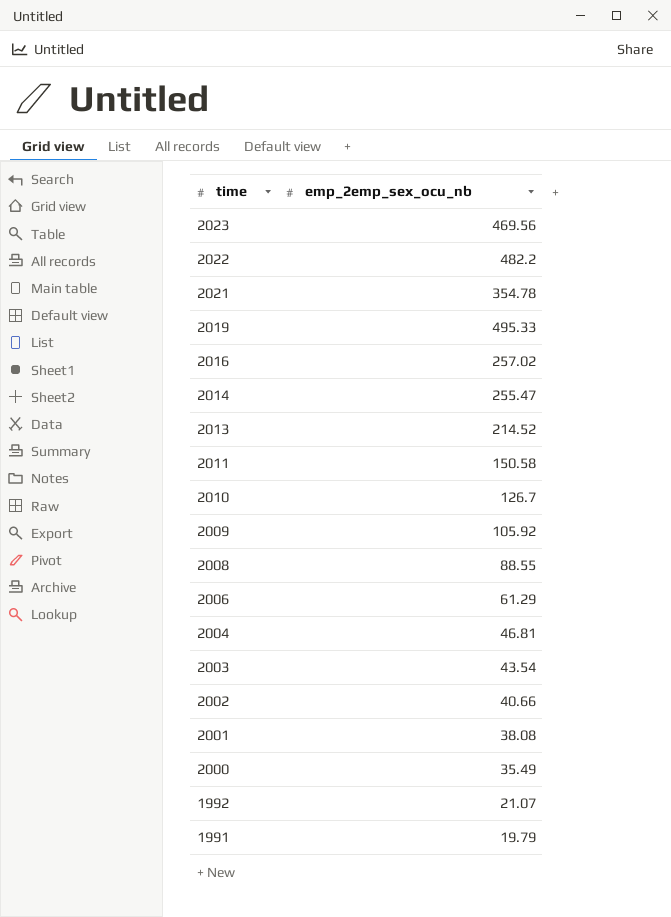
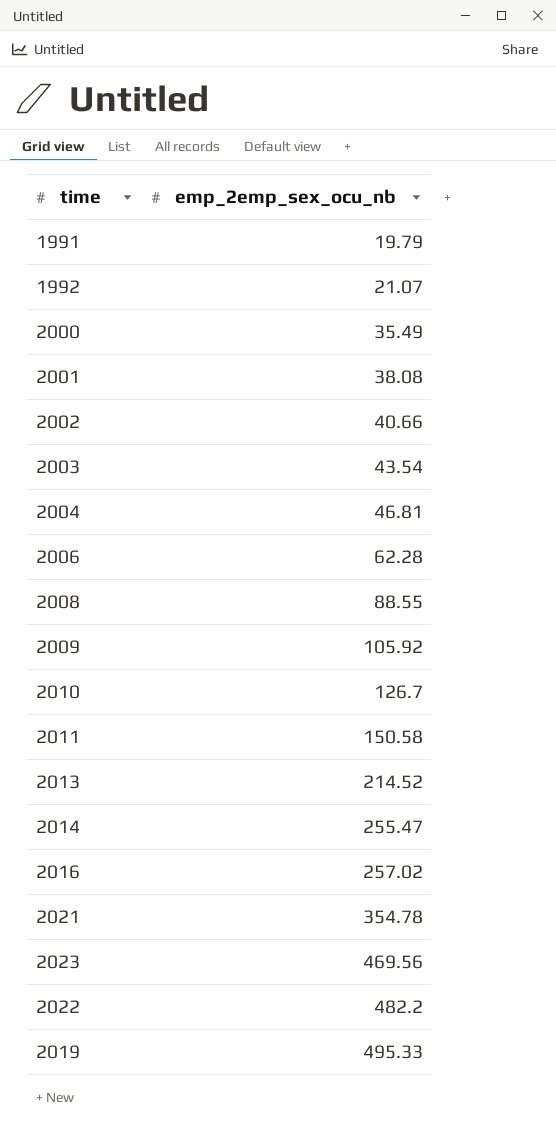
row order: time descending -> emp_2emp_sex_ocu_nb ascending
2006 | emp_2emp_sex_ocu_nb: 61.29 -> 62.28

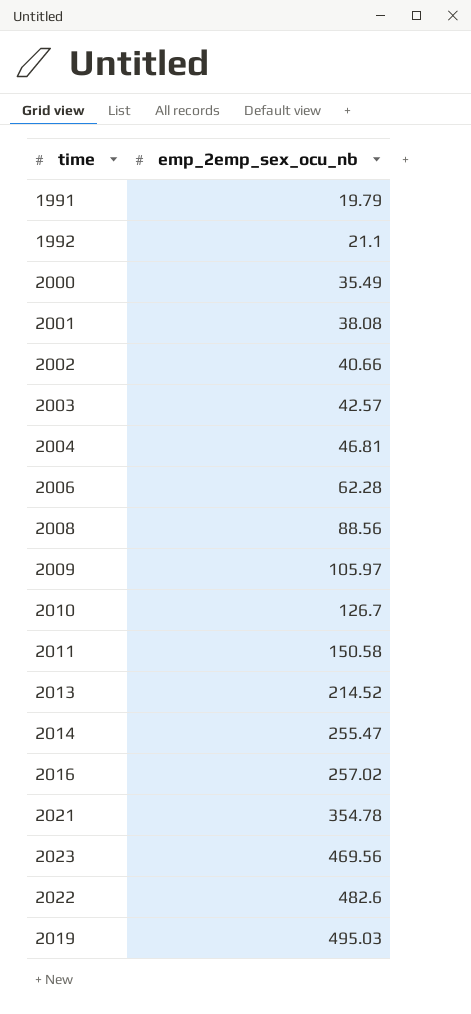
1992 | emp_2emp_sex_ocu_nb: 21.07 -> 21.1
2003 | emp_2emp_sex_ocu_nb: 43.54 -> 42.57
2008 | emp_2emp_sex_ocu_nb: 88.55 -> 88.56
2009 | emp_2emp_sex_ocu_nb: 105.92 -> 105.97
2022 | emp_2emp_sex_ocu_nb: 482.2 -> 482.6
2019 | emp_2emp_sex_ocu_nb: 495.33 -> 495.03

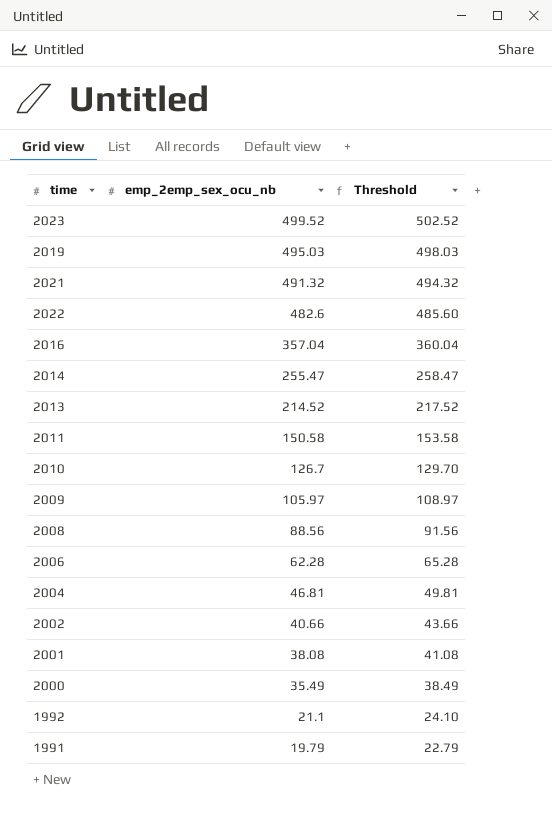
row order: emp_2emp_sex_ocu_nb ascending -> emp_2emp_sex_ocu_nb descending
column Threshold | formula: none -> [emp_2emp_sex_ocu_nb] + 3
row 2003: 42.57 -> none
2023 | emp_2emp_sex_ocu_nb: 469.56 -> 499.52
2021 | emp_2emp_sex_ocu_nb: 354.78 -> 491.32
2016 | emp_2emp_sex_ocu_nb: 257.02 -> 357.04

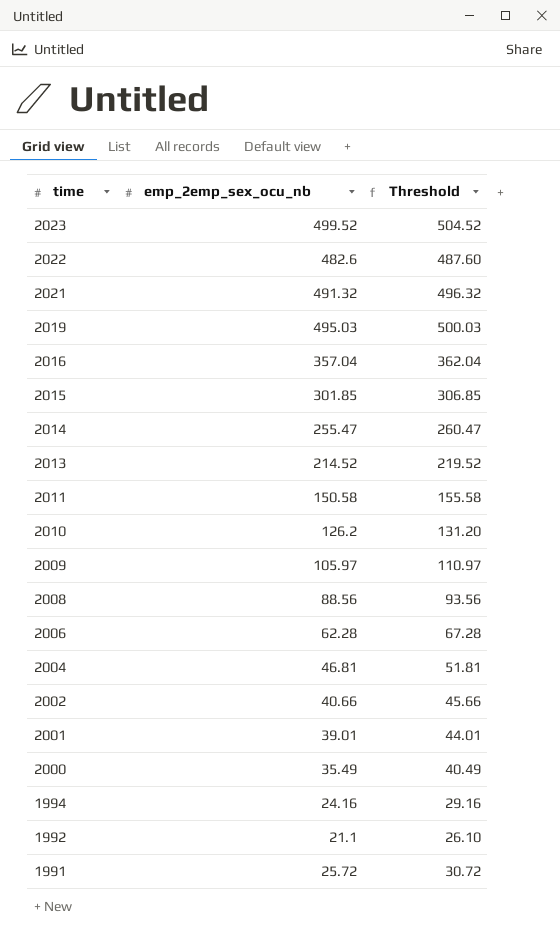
row order: emp_2emp_sex_ocu_nb descending -> time descending
column Threshold | formula: [emp_2emp_sex_ocu_nb] + 3 -> [emp_2emp_sex_ocu_nb] + 5
row 2015: none -> 301.85 | 306.85
2010 | emp_2emp_sex_ocu_nb: 126.7 -> 126.2
2001 | emp_2emp_sex_ocu_nb: 38.08 -> 39.01
row 1994: none -> 24.16 | 29.16
1991 | emp_2emp_sex_ocu_nb: 19.79 -> 25.72

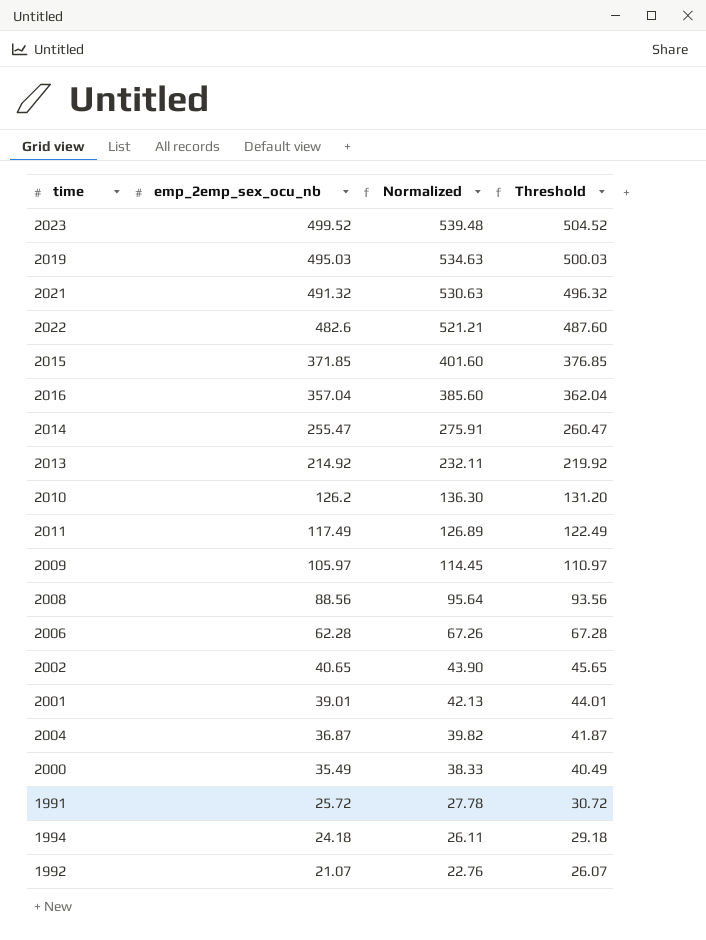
row order: time descending -> emp_2emp_sex_ocu_nb descending
column Normalized | formula: none -> [emp_2emp_sex_ocu_nb] * 1.08
2015 | emp_2emp_sex_ocu_nb: 301.85 -> 371.85
2015 | Threshold: 306.85 -> 376.85
2013 | emp_2emp_sex_ocu_nb: 214.52 -> 214.92
2013 | Threshold: 219.52 -> 219.92
2011 | emp_2emp_sex_ocu_nb: 150.58 -> 117.49
2011 | Threshold: 155.58 -> 122.49
2002 | emp_2emp_sex_ocu_nb: 40.66 -> 40.65
2002 | Threshold: 45.66 -> 45.65
2004 | emp_2emp_sex_ocu_nb: 46.81 -> 36.87
2004 | Threshold: 51.81 -> 41.87
1994 | emp_2emp_sex_ocu_nb: 24.16 -> 24.18
1994 | Threshold: 29.16 -> 29.18
1992 | emp_2emp_sex_ocu_nb: 21.1 -> 21.07
1992 | Threshold: 26.10 -> 26.07

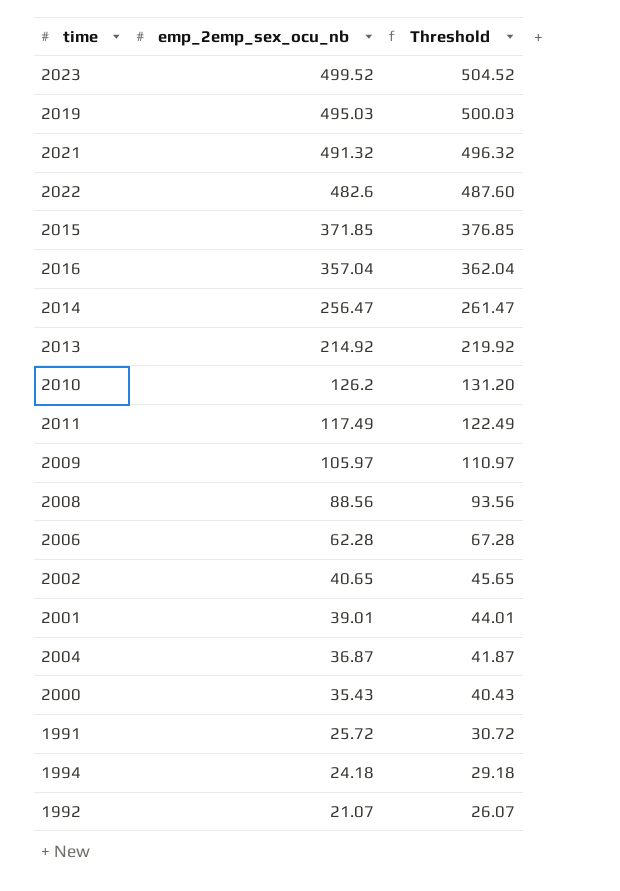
column Normalized | formula: [emp_2emp_sex_ocu_nb] * 1.08 -> none
2014 | emp_2emp_sex_ocu_nb: 255.47 -> 256.47
2014 | Threshold: 260.47 -> 261.47
2000 | emp_2emp_sex_ocu_nb: 35.49 -> 35.43
2000 | Threshold: 40.49 -> 40.43

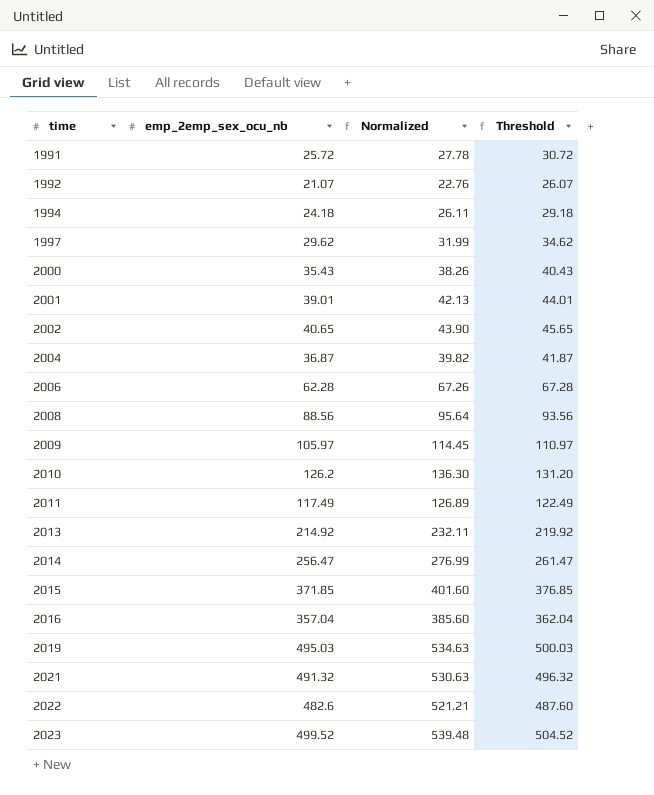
row order: emp_2emp_sex_ocu_nb descending -> time ascending
column Normalized | formula: none -> [emp_2emp_sex_ocu_nb] * 1.08
row 1997: none -> 29.62 | 31.99 | 34.62

